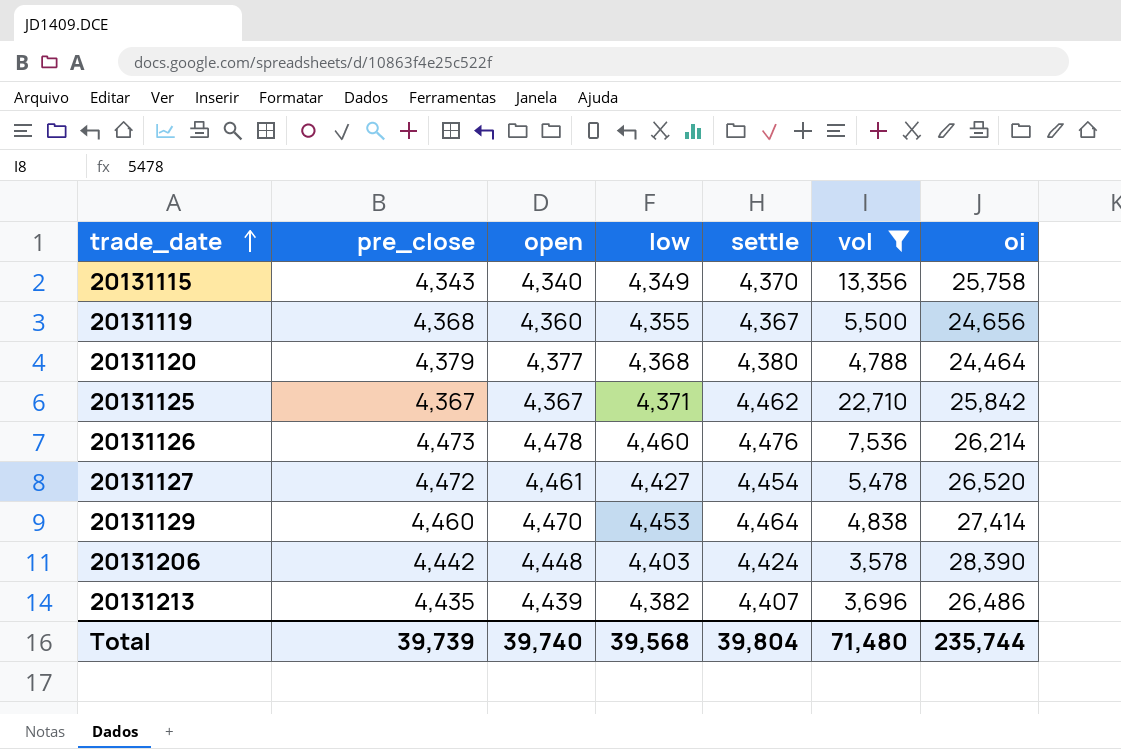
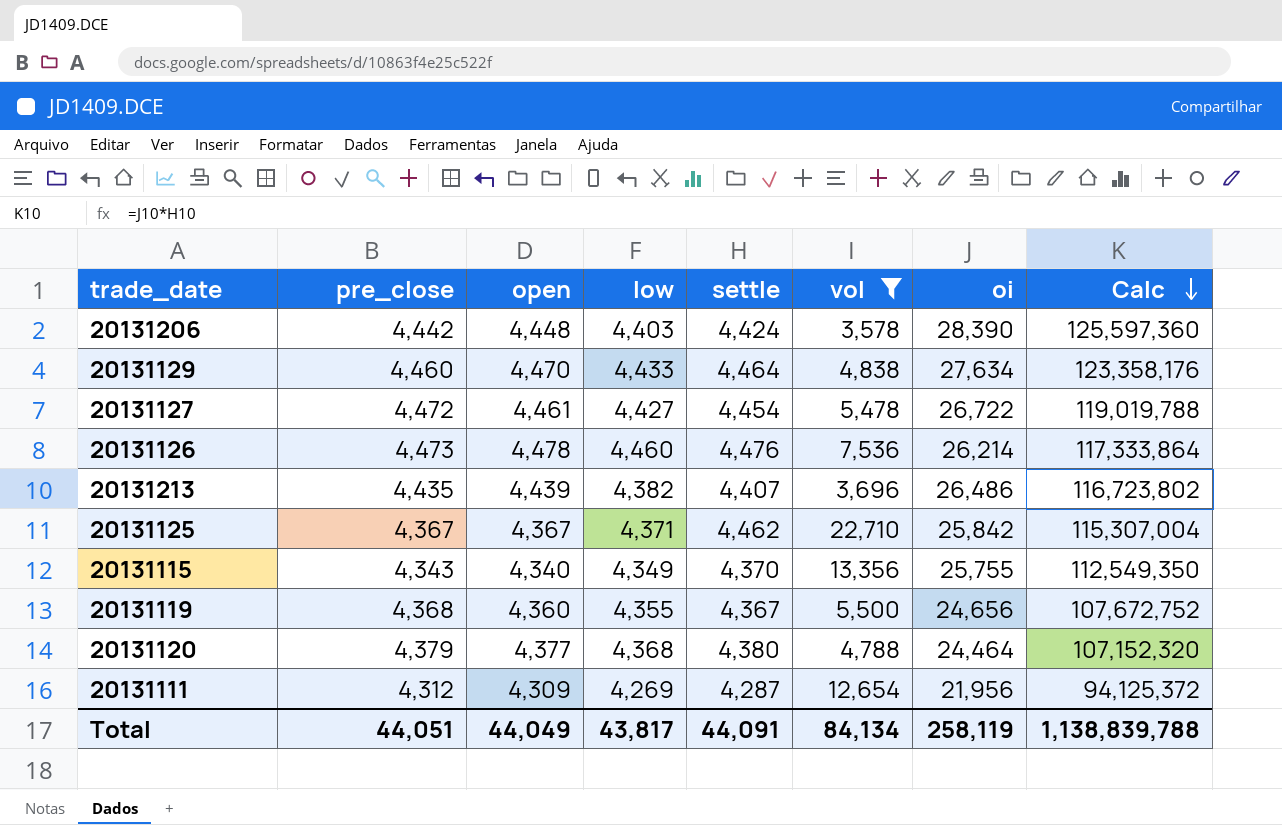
row order: trade_date ascending -> Calc descending
column Calc | formula: none -> [settle] * [oi]
20131129 | low: 4,453 -> 4,433
20131129 | oi: 27,414 -> 27,634
20131127 | oi: 26,520 -> 26,722
20131115 | oi: 25,758 -> 25,755
row 20131111: none -> 4,312 | 4,309 | 4,269 | 4,287 | 12,654 | 21,956 | 94,125,372
Total | pre_close: 39,739 -> 44,051
Total | open: 39,740 -> 44,049
Total | low: 39,568 -> 43,817
Total | settle: 39,804 -> 44,091
Total | vol: 71,480 -> 84,134
Total | oi: 235,744 -> 258,119

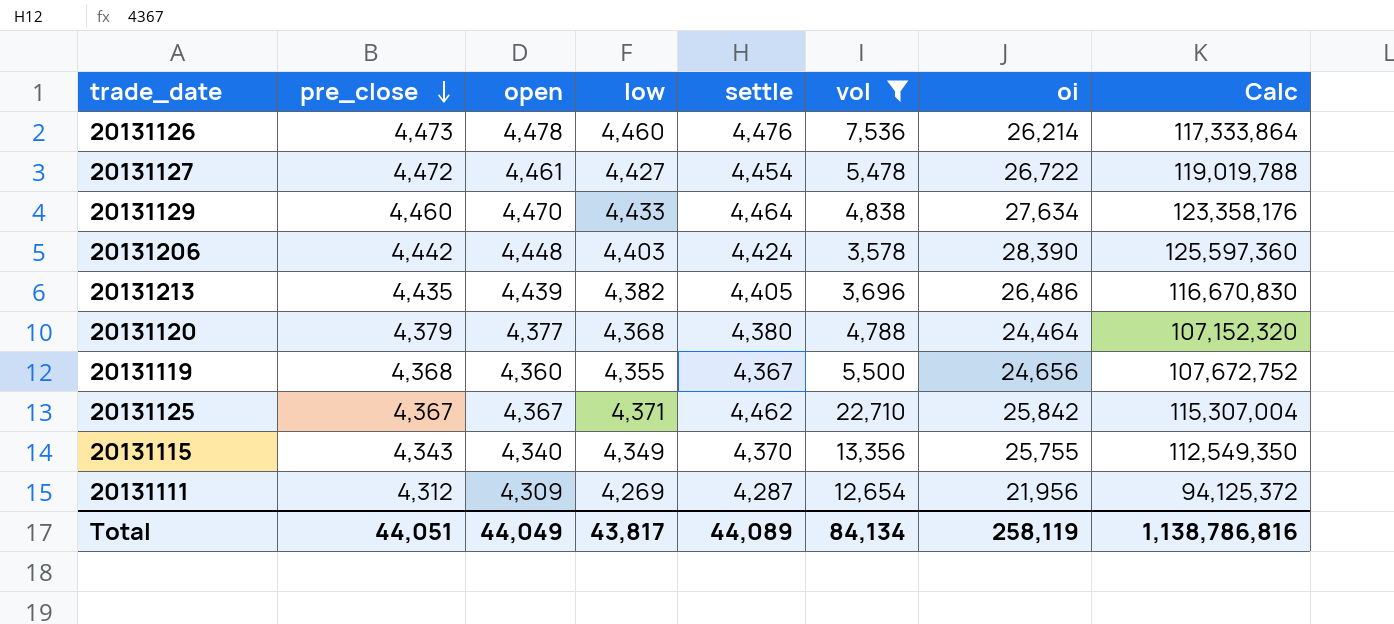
row order: Calc descending -> pre_close descending
20131213 | settle: 4,407 -> 4,405
20131213 | Calc: 116,723,802 -> 116,670,830
Total | settle: 44,091 -> 44,089
Total | Calc: 1,138,839,788 -> 1,138,786,816

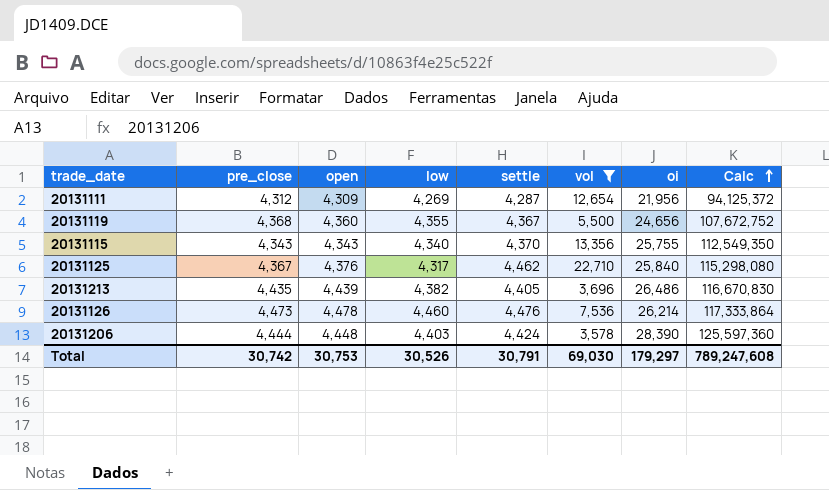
row order: pre_close descending -> Calc ascending
row 20131127: 4,472 | 4,461 | 4,427 | 4,454 | 5,478 | 26,722 | 119,019,788 -> none
row 20131129: 4,460 | 4,470 | 4,433 | 4,464 | 4,838 | 27,634 | 123,358,176 -> none
row 20131120: 4,379 | 4,377 | 4,368 | 4,380 | 4,788 | 24,464 | 107,152,320 -> none
20131115 | open: 4,340 -> 4,343
20131115 | low: 4,349 -> 4,340
20131125 | open: 4,367 -> 4,376
20131125 | low: 4,371 -> 4,317
20131125 | oi: 25,842 -> 25,840
20131125 | Calc: 115,307,004 -> 115,298,080
20131206 | pre_close: 4,442 -> 4,444
Total | pre_close: 44,051 -> 30,742
Total | open: 44,049 -> 30,753
Total | low: 43,817 -> 30,526
Total | settle: 44,089 -> 30,791
Total | vol: 84,134 -> 69,030
Total | oi: 258,119 -> 179,297
Total | Calc: 1,138,786,816 -> 789,247,608

